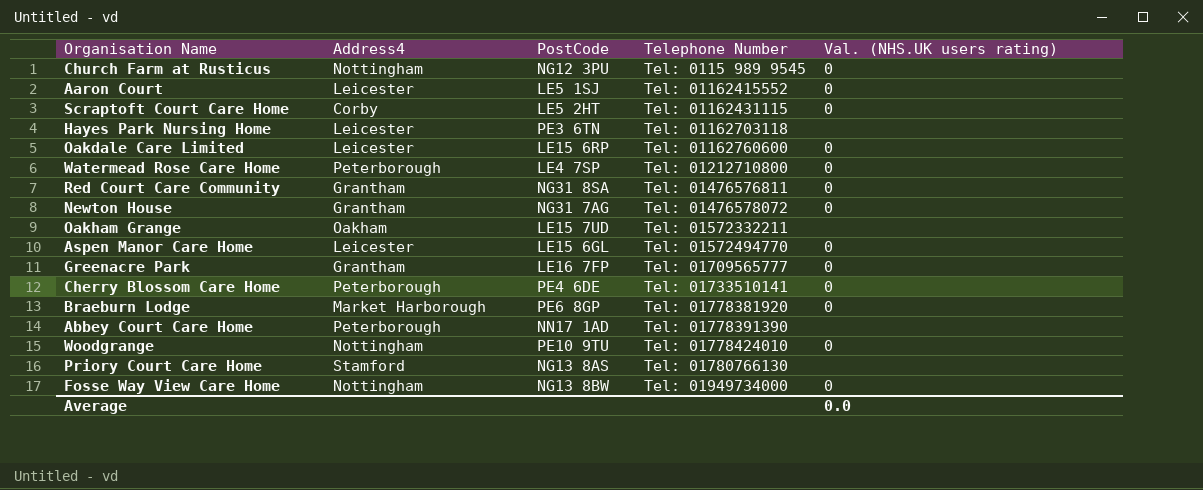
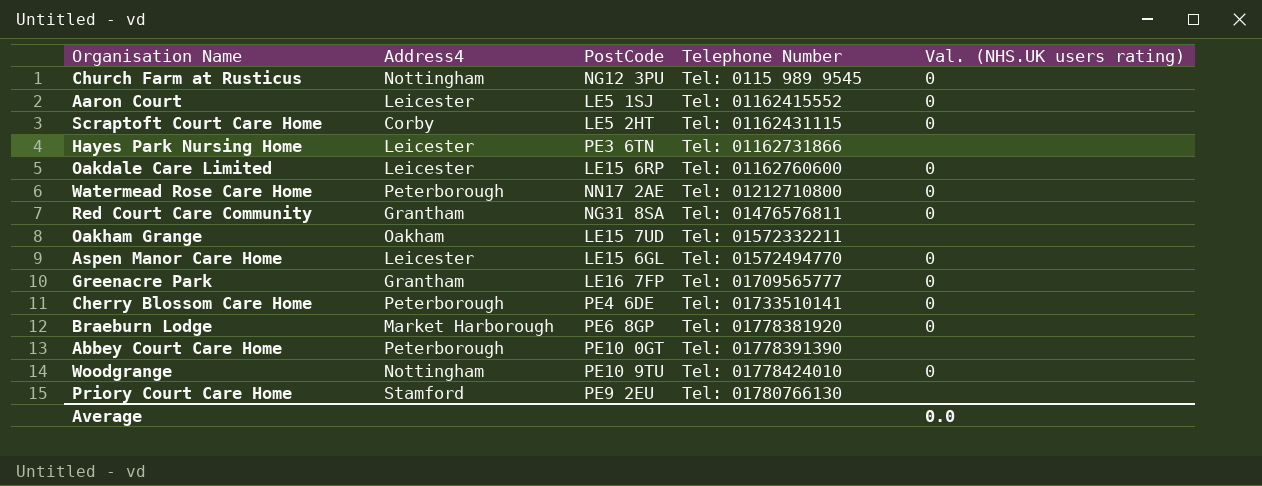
row Newton House: Grantham | NG31 7AG | Tel: 01476578072 | 0 -> none
row Fosse Way View Care Home: Nottingham | NG13 8BW | Tel: 01949734000 | 0 -> none
Hayes Park Nursing Home | Telephone Number: Tel: 01162703118 -> Tel: 01162731866
Watermead Rose Care Home | PostCode: LE4 7SP -> NN17 2AE
Abbey Court Care Home | PostCode: NN17 1AD -> PE10 0GT
Priory Court Care Home | PostCode: NG13 8AS -> PE9 2EU

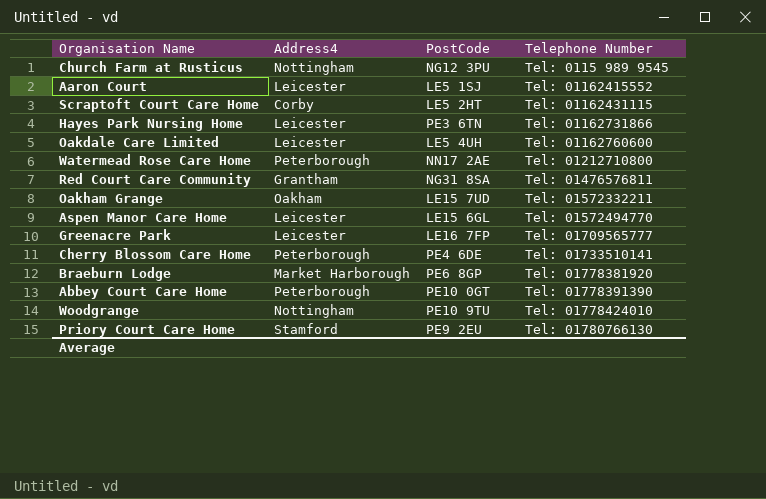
column Val. (NHS.UK users rating) | position: 5 -> none
Oakdale Care Limited | PostCode: LE15 6RP -> LE5 4UH
Greenacre Park | Address4: Grantham -> Leicester

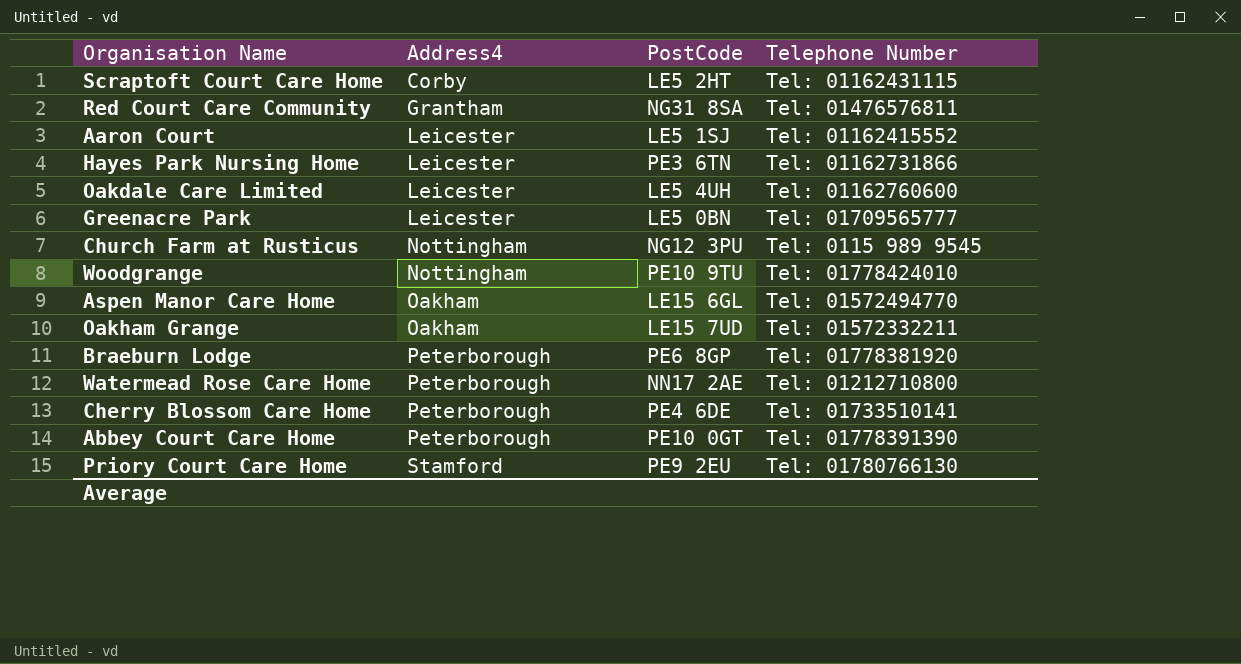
row order: Telephone Number ascending -> Address4 ascending
Greenacre Park | PostCode: LE16 7FP -> LE5 0BN
Aspen Manor Care Home | Address4: Leicester -> Oakham
Braeburn Lodge | Address4: Market Harborough -> Peterborough

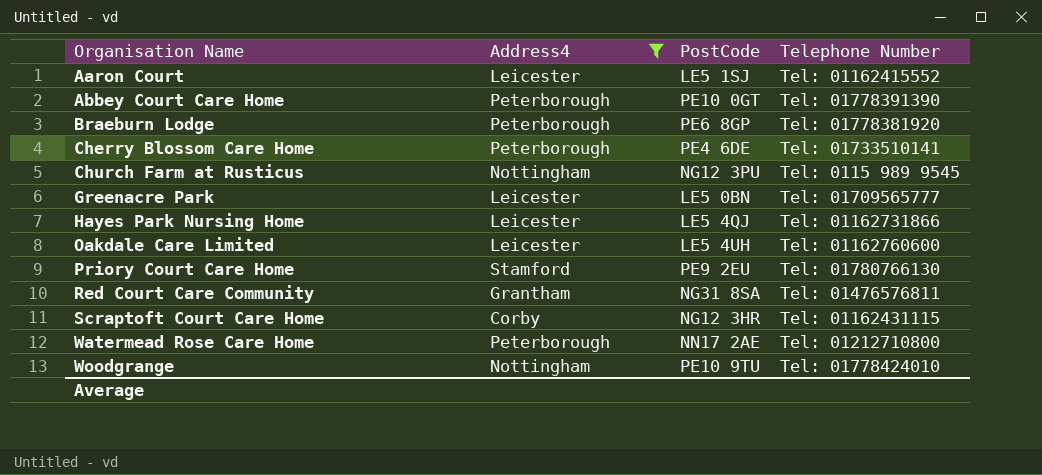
filter: none -> Address4 != Oakham
row order: Address4 ascending -> Organisation Name ascending
Hayes Park Nursing Home | PostCode: PE3 6TN -> LE5 4QJ
Scraptoft Court Care Home | PostCode: LE5 2HT -> NG12 3HR

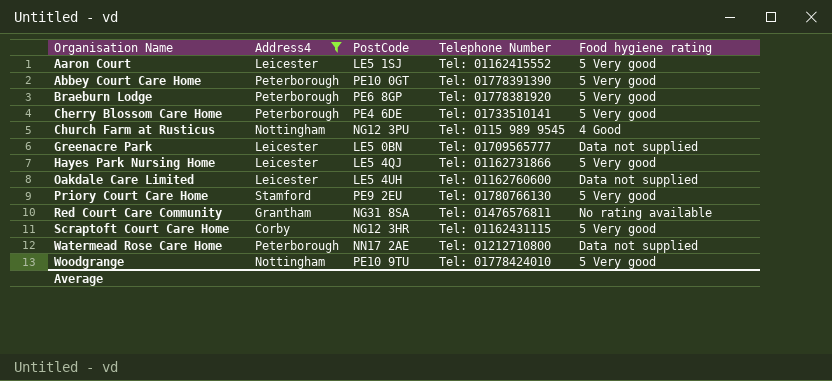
column Food hygiene rating | position: none -> 5

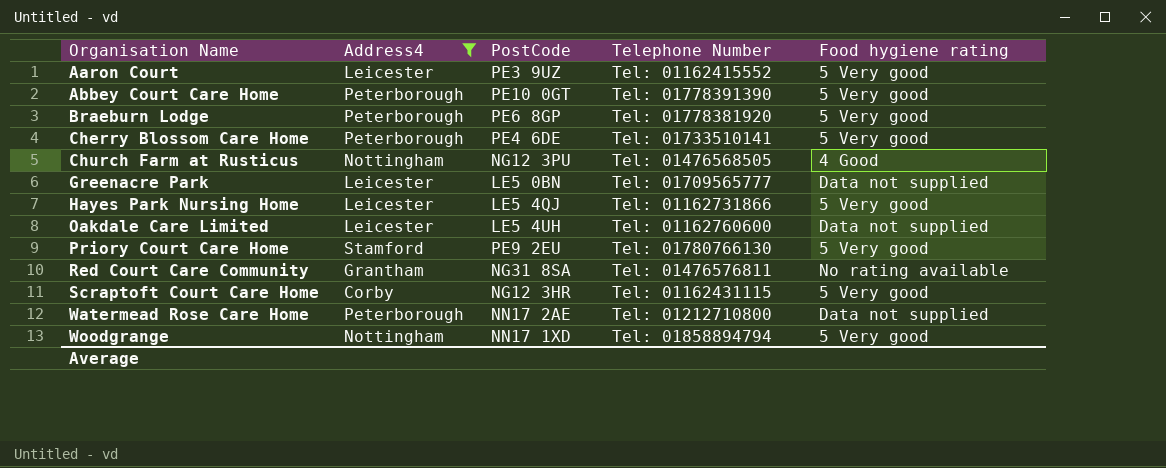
Aaron Court | PostCode: LE5 1SJ -> PE3 9UZ
Church Farm at Rusticus | Telephone Number: Tel: 0115 989 9545 -> Tel: 01476568505
Woodgrange | PostCode: PE10 9TU -> NN17 1XD
Woodgrange | Telephone Number: Tel: 01778424010 -> Tel: 01858894794

